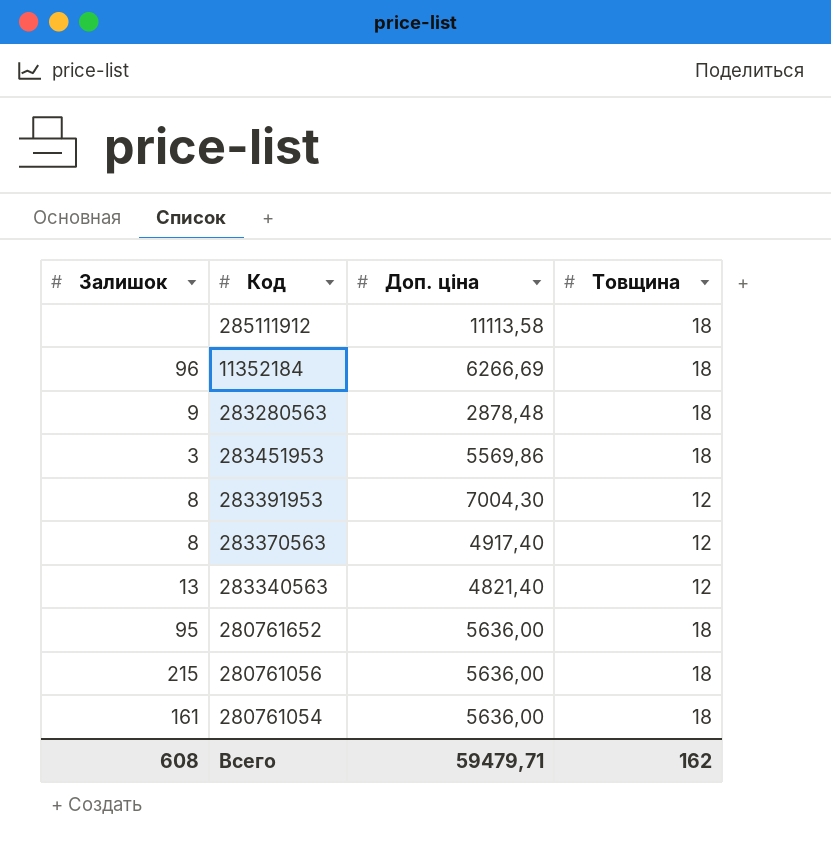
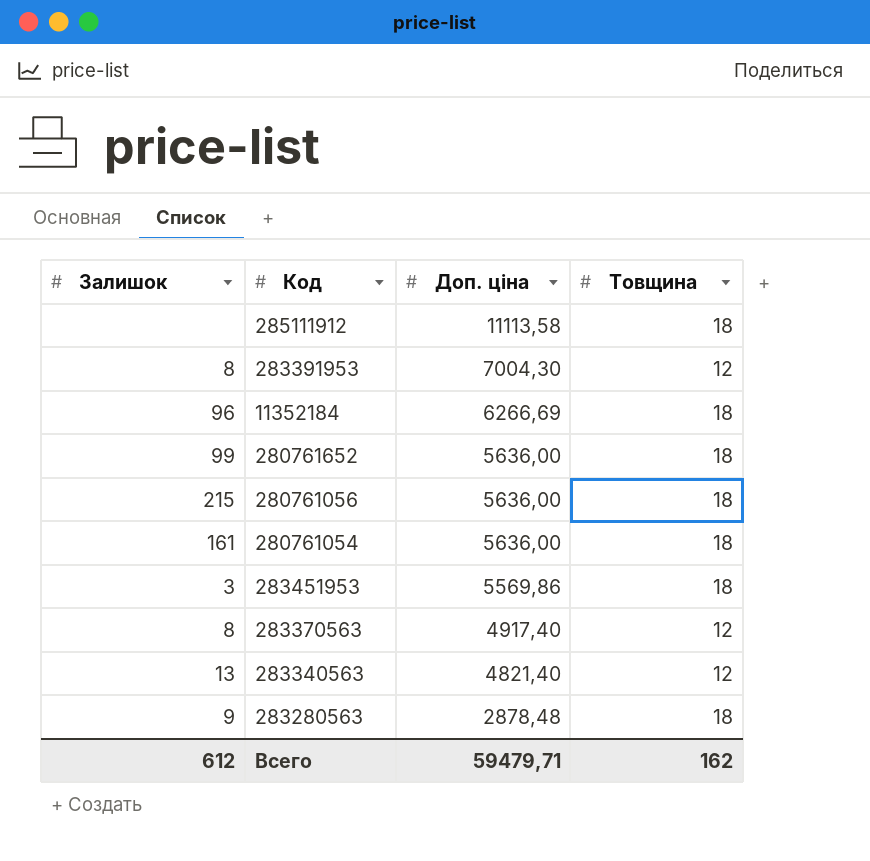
row order: none -> Доп. ціна descending
280761652 | Залишок: 95 -> 99
Всего | Залишок: 608 -> 612

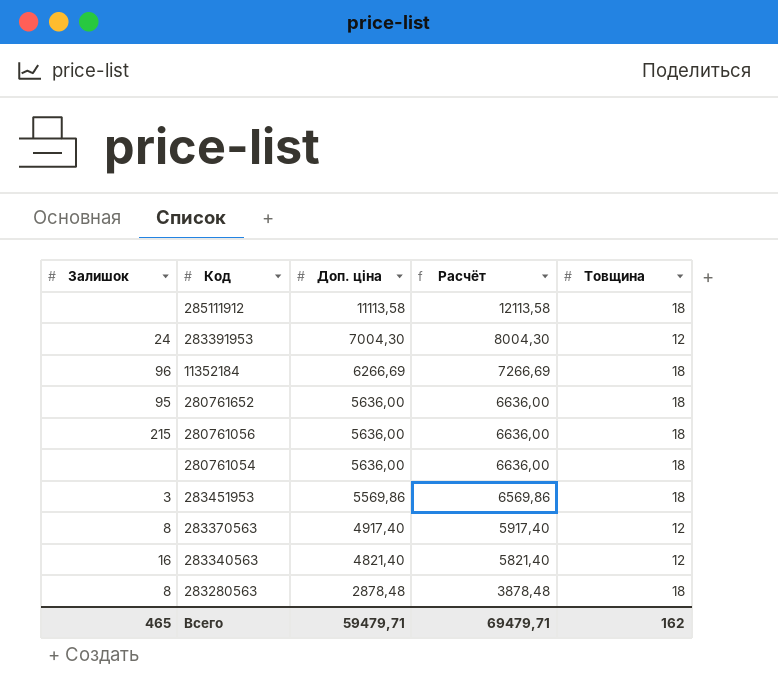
column Расчёт | formula: none -> [Доп. ціна] + 1000
283391953 | Залишок: 8 -> 24
280761652 | Залишок: 99 -> 95
280761054 | Залишок: 161 -> none
283340563 | Залишок: 13 -> 16
283280563 | Залишок: 9 -> 8
Всего | Залишок: 612 -> 465

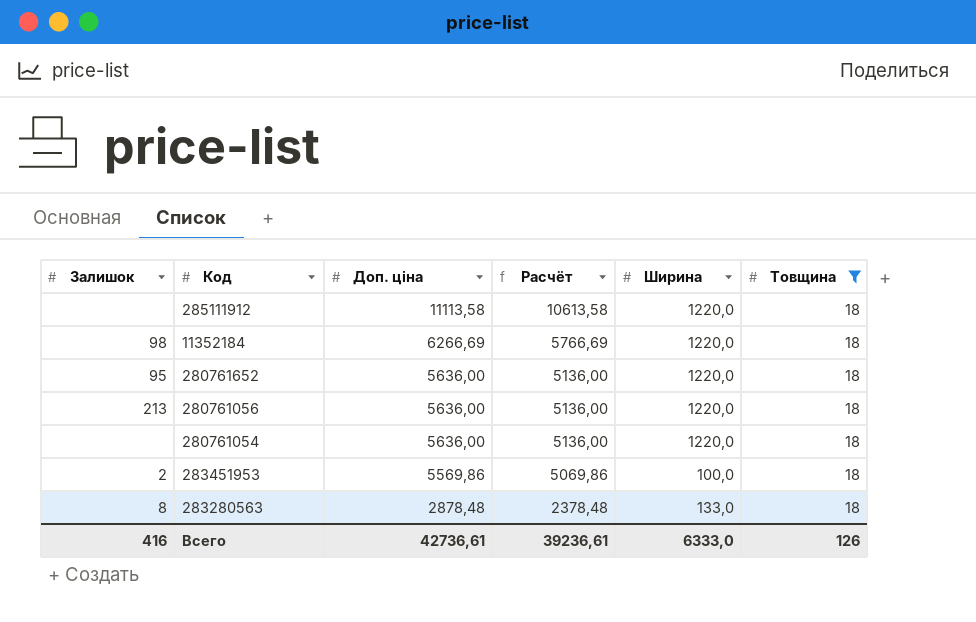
filter: none -> Товщина = 18
column Расчёт | formula: [Доп. ціна] + 1000 -> [Доп. ціна] - 500
column Ширина | position: none -> 5
11352184 | Залишок: 96 -> 98
280761056 | Залишок: 215 -> 213
283451953 | Залишок: 3 -> 2
Всего | Залишок: 465 -> 416
Всего | Доп. ціна: 59479,71 -> 42736,61
Всего | Расчёт: 69479,71 -> 39236,61
Всего | Товщина: 162 -> 126

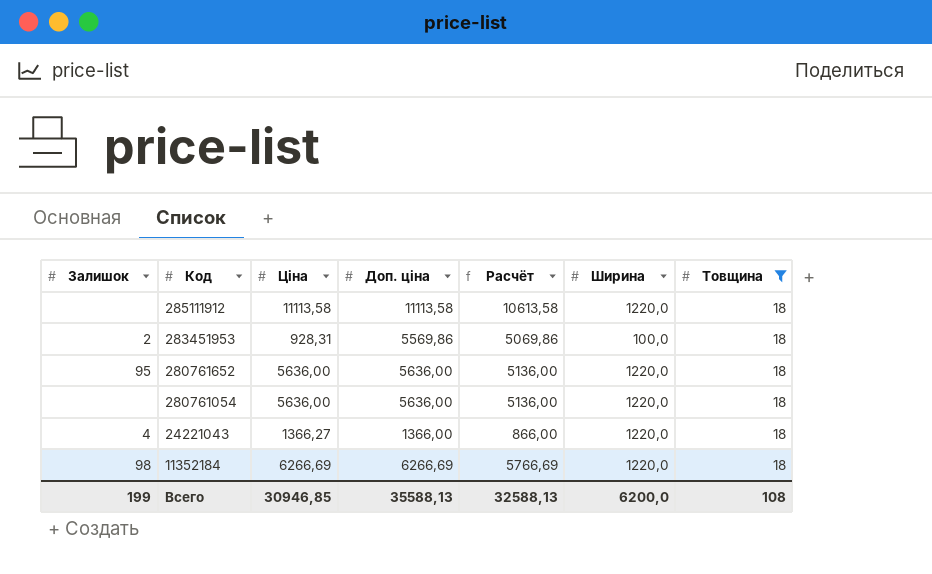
row order: Доп. ціна descending -> Код descending
column Ціна | position: none -> 3
row 280761056: 213 | 5636,00 | 5136,00 | 1220,0 | 18 -> none
row 283280563: 8 | 2878,48 | 2378,48 | 133,0 | 18 -> none
row 24221043: none -> 4 | 1366,27 | 1366,00 | 866,00 | 1220,0 | 18
Всего | Залишок: 416 -> 199
Всего | Доп. ціна: 42736,61 -> 35588,13
Всего | Расчёт: 39236,61 -> 32588,13
Всего | Ширина: 6333,0 -> 6200,0
Всего | Товщина: 126 -> 108

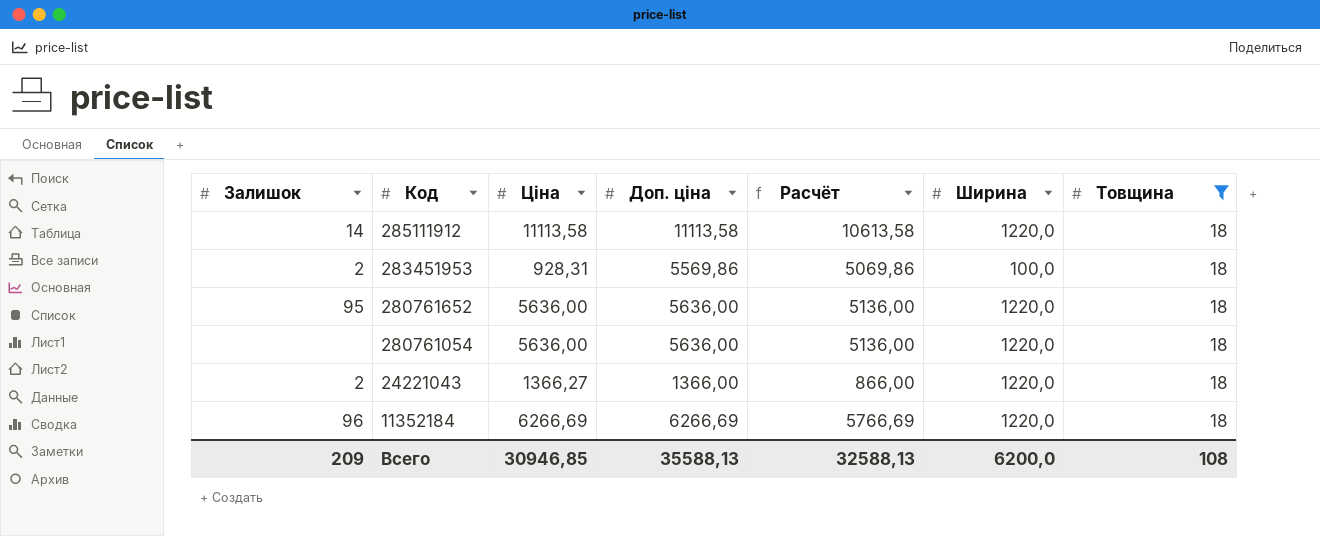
285111912 | Залишок: none -> 14
24221043 | Залишок: 4 -> 2
11352184 | Залишок: 98 -> 96
Всего | Залишок: 199 -> 209

